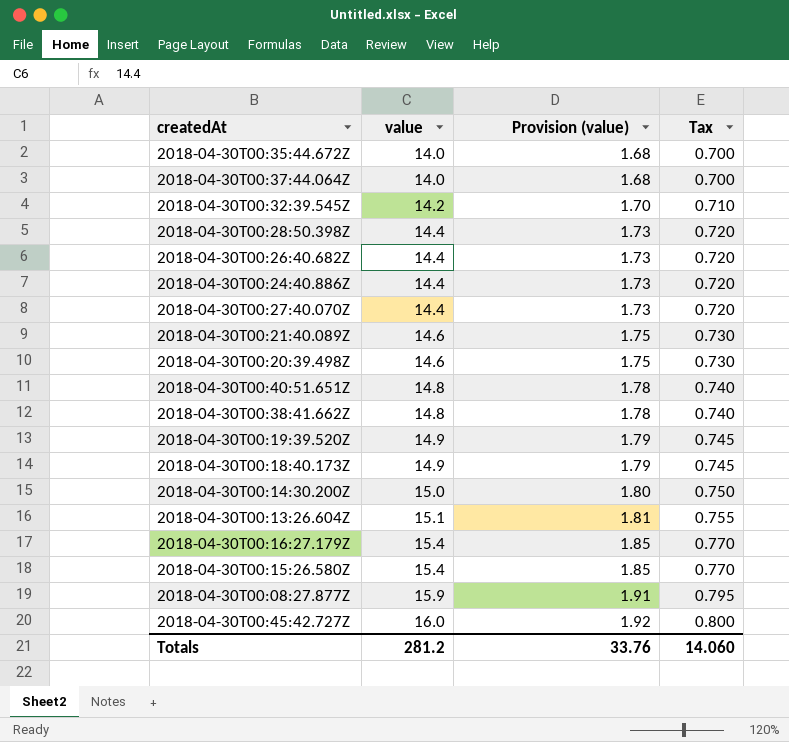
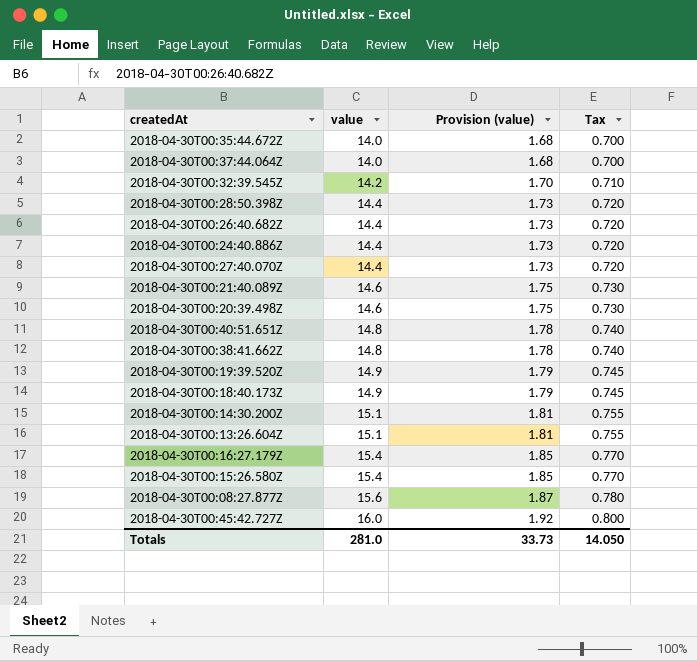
2018-04-30T00:14:30.200Z | value: 15.0 -> 15.1
2018-04-30T00:14:30.200Z | Provision (value): 1.80 -> 1.81
2018-04-30T00:14:30.200Z | Tax: 0.750 -> 0.755
2018-04-30T00:08:27.877Z | value: 15.9 -> 15.6
2018-04-30T00:08:27.877Z | Provision (value): 1.91 -> 1.87
2018-04-30T00:08:27.877Z | Tax: 0.795 -> 0.780
Totals | value: 281.2 -> 281.0
Totals | Provision (value): 33.76 -> 33.73
Totals | Tax: 14.060 -> 14.050

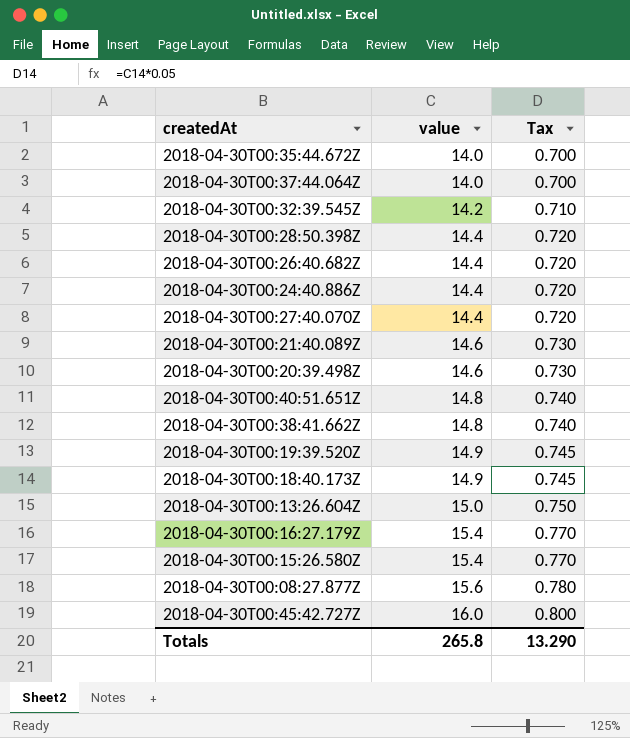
column Provision (value) | formula: [value] * 0.12 -> none
row 2018-04-30T00:14:30.200Z: 15.1 | 1.81 | 0.755 -> none
2018-04-30T00:13:26.604Z | value: 15.1 -> 15.0
2018-04-30T00:13:26.604Z | Tax: 0.755 -> 0.750
Totals | value: 281.0 -> 265.8
Totals | Tax: 14.050 -> 13.290

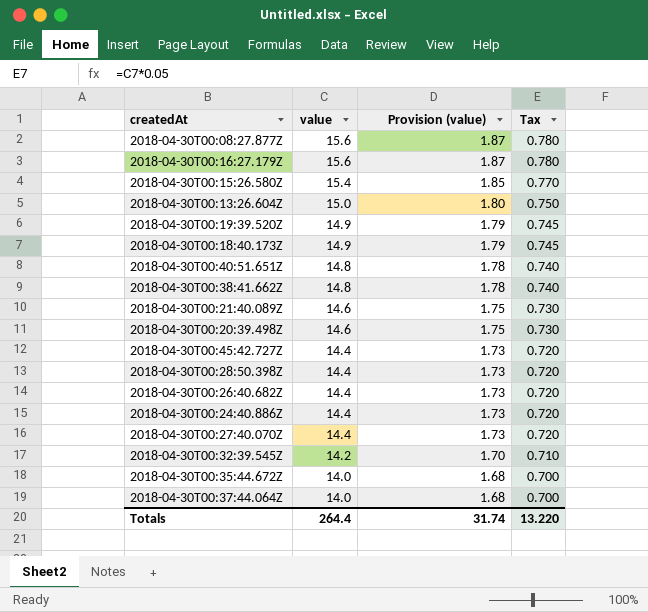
row order: value ascending -> value descending
column Provision (value) | formula: none -> [value] * 0.12
2018-04-30T00:16:27.179Z | value: 15.4 -> 15.6
2018-04-30T00:16:27.179Z | Tax: 0.770 -> 0.780
2018-04-30T00:45:42.727Z | value: 16.0 -> 14.4
2018-04-30T00:45:42.727Z | Tax: 0.800 -> 0.720
Totals | value: 265.8 -> 264.4
Totals | Tax: 13.290 -> 13.220

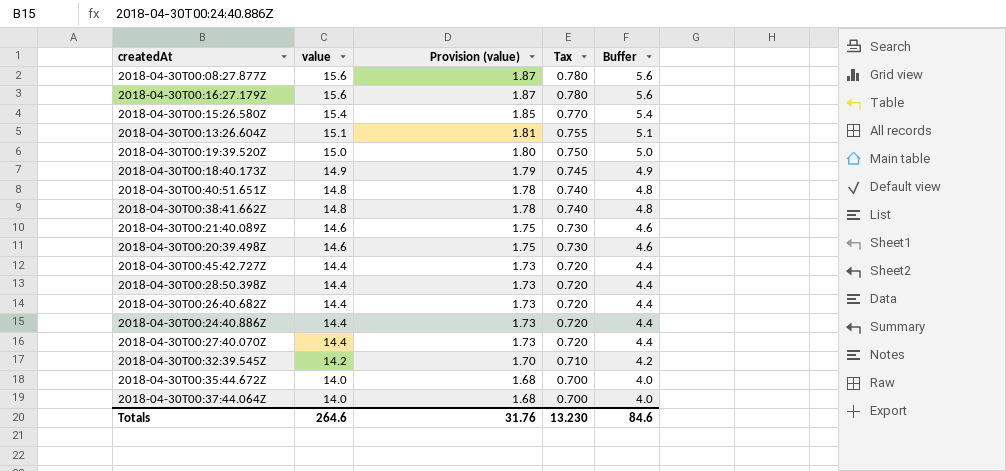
column Buffer | formula: none -> [value] - 10
2018-04-30T00:13:26.604Z | value: 15.0 -> 15.1
2018-04-30T00:13:26.604Z | Provision (value): 1.80 -> 1.81
2018-04-30T00:13:26.604Z | Tax: 0.750 -> 0.755
2018-04-30T00:19:39.520Z | value: 14.9 -> 15.0
2018-04-30T00:19:39.520Z | Provision (value): 1.79 -> 1.80
2018-04-30T00:19:39.520Z | Tax: 0.745 -> 0.750
Totals | value: 264.4 -> 264.6
Totals | Provision (value): 31.74 -> 31.76
Totals | Tax: 13.220 -> 13.230

